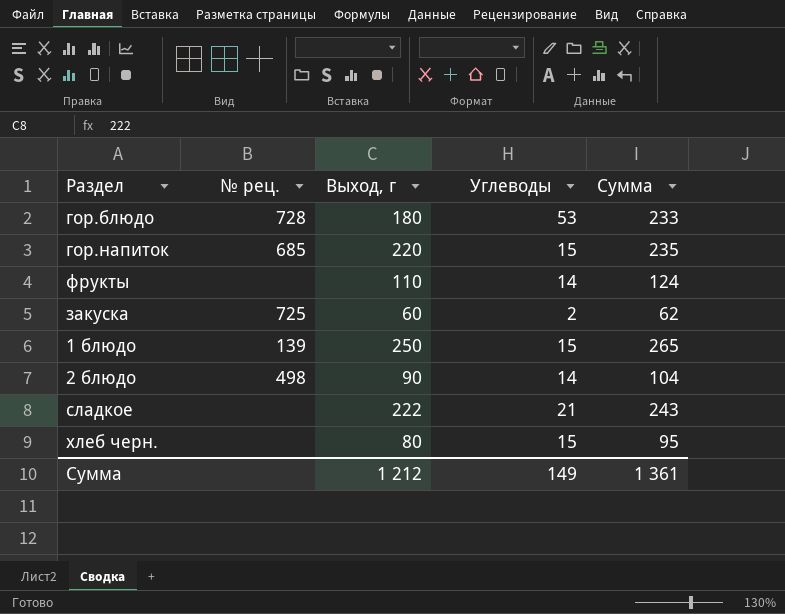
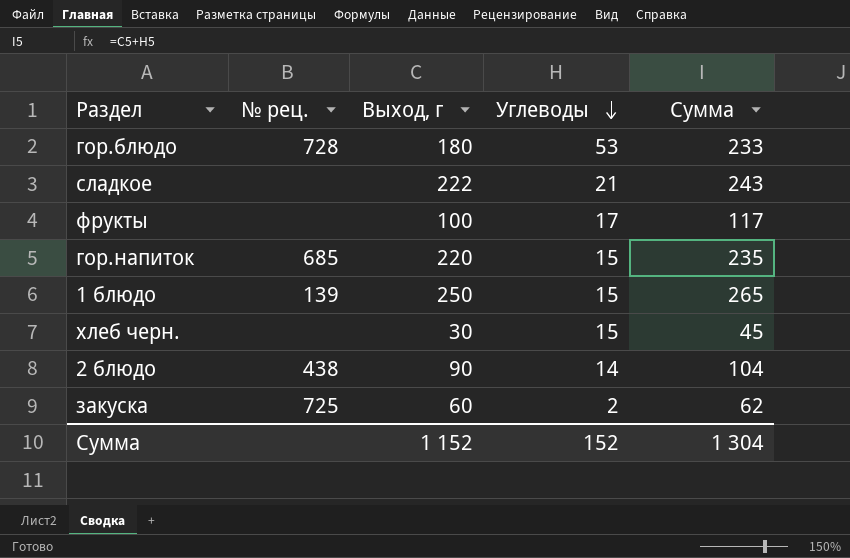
row order: none -> Углеводы descending
фрукты | Выход, г: 110 -> 100
фрукты | Углеводы: 14 -> 17
фрукты | Сумма: 124 -> 117
хлеб черн. | Выход, г: 80 -> 30
хлеб черн. | Сумма: 95 -> 45
2 блюдо | № рец.: 498 -> 438
Сумма | Выход, г: 1 212 -> 1 152
Сумма | Углеводы: 149 -> 152
Сумма | Сумма: 1 361 -> 1 304

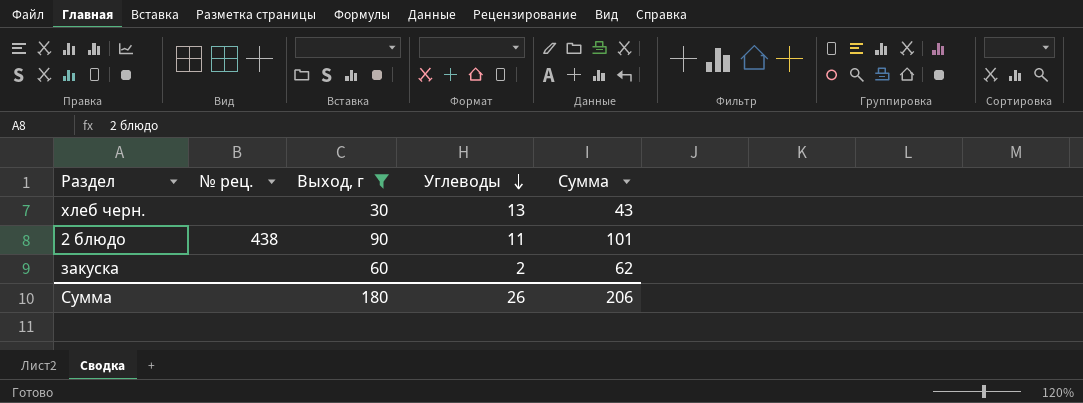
filter: none -> Выход, г <= 90
хлеб черн. | Углеводы: 15 -> 13
хлеб черн. | Сумма: 45 -> 43
2 блюдо | Углеводы: 14 -> 11
2 блюдо | Сумма: 104 -> 101
закуска | № рец.: 725 -> none
Сумма | Выход, г: 1 152 -> 180
Сумма | Углеводы: 152 -> 26
Сумма | Сумма: 1 304 -> 206

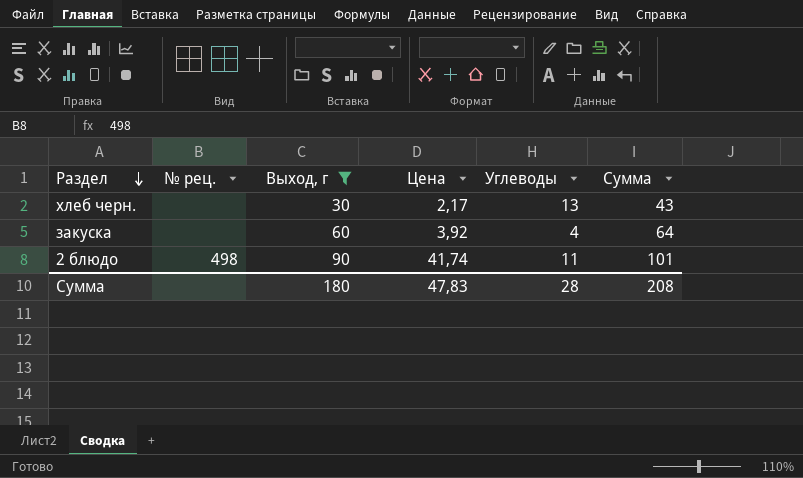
row order: Углеводы descending -> Раздел descending
column Цена | position: none -> 4
закуска | Углеводы: 2 -> 4
закуска | Сумма: 62 -> 64
2 блюдо | № рец.: 438 -> 498
Сумма | Углеводы: 26 -> 28
Сумма | Сумма: 206 -> 208

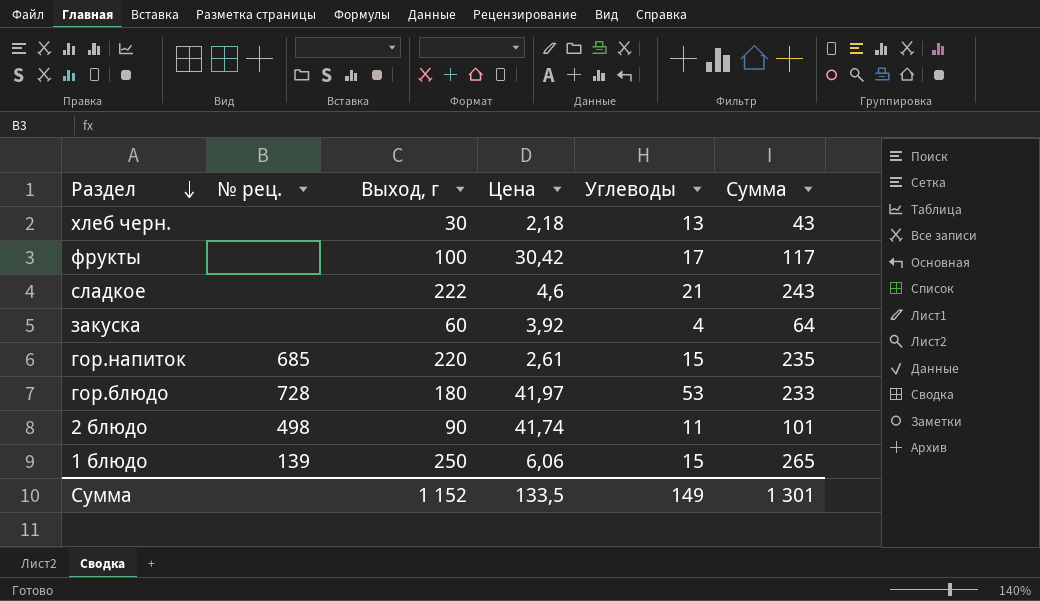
filter: Выход, г <= 90 -> none
хлеб черн. | Цена: 2,17 -> 2,18
Сумма | Выход, г: 180 -> 1 152
Сумма | Цена: 47,83 -> 133,5
Сумма | Углеводы: 28 -> 149
Сумма | Сумма: 208 -> 1 301

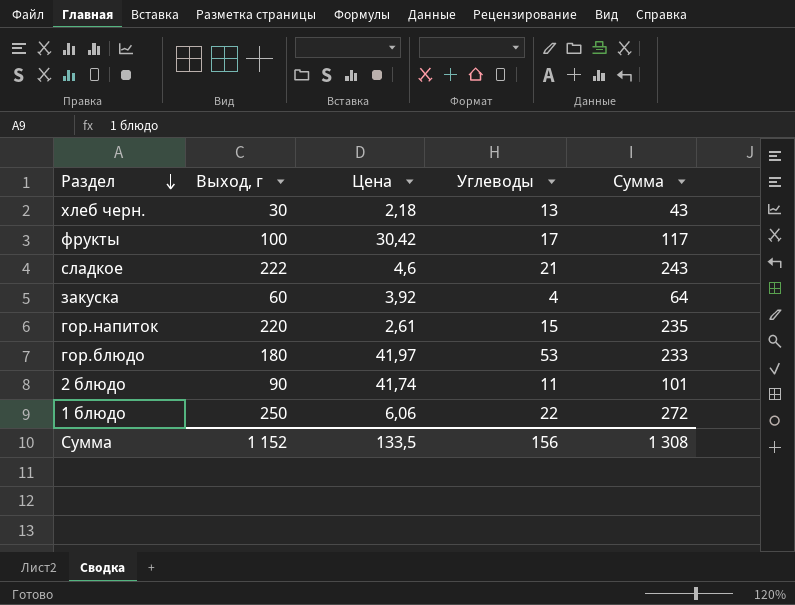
column № рец. | position: 2 -> none
1 блюдо | Углеводы: 15 -> 22
1 блюдо | Сумма: 265 -> 272
Сумма | Углеводы: 149 -> 156
Сумма | Сумма: 1 301 -> 1 308

